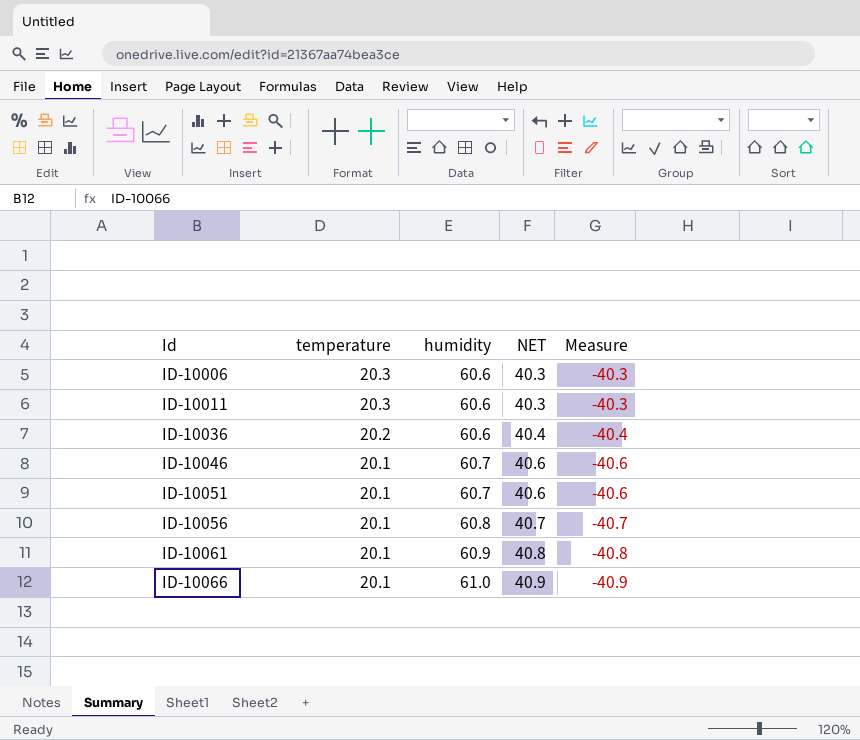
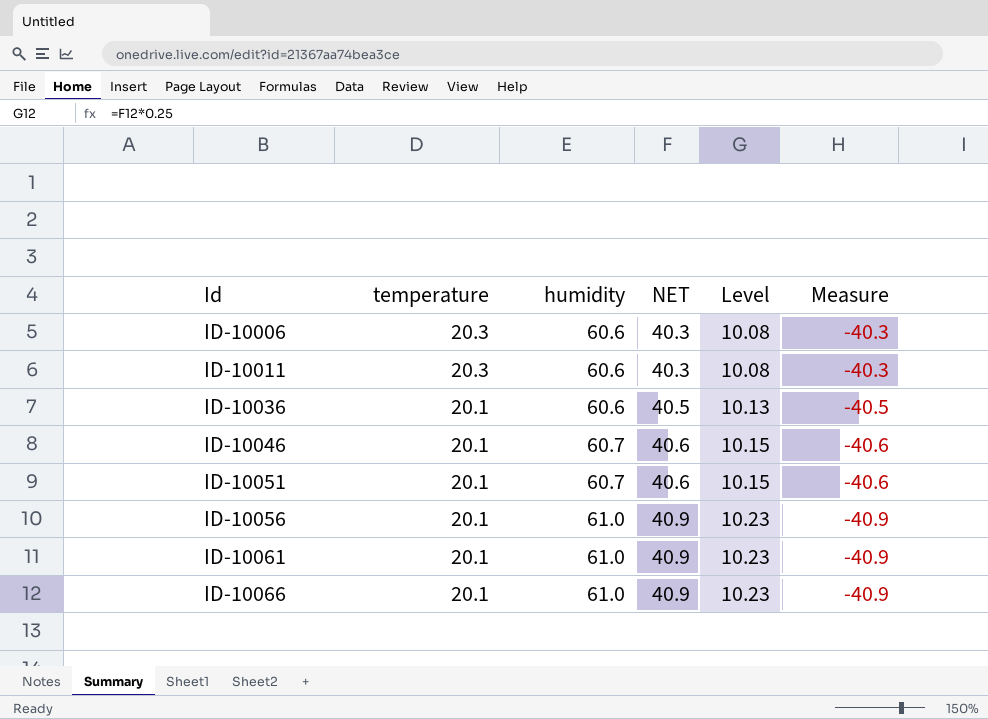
column Level | formula: none -> [NET] * 0.25
ID-10036 | temperature: 20.2 -> 20.1
ID-10036 | NET: 40.4 -> 40.5
ID-10036 | Measure: -40.4 -> -40.5
ID-10056 | humidity: 60.8 -> 61.0
ID-10056 | NET: 40.7 -> 40.9
ID-10056 | Measure: -40.7 -> -40.9
ID-10061 | humidity: 60.9 -> 61.0
ID-10061 | NET: 40.8 -> 40.9
ID-10061 | Measure: -40.8 -> -40.9

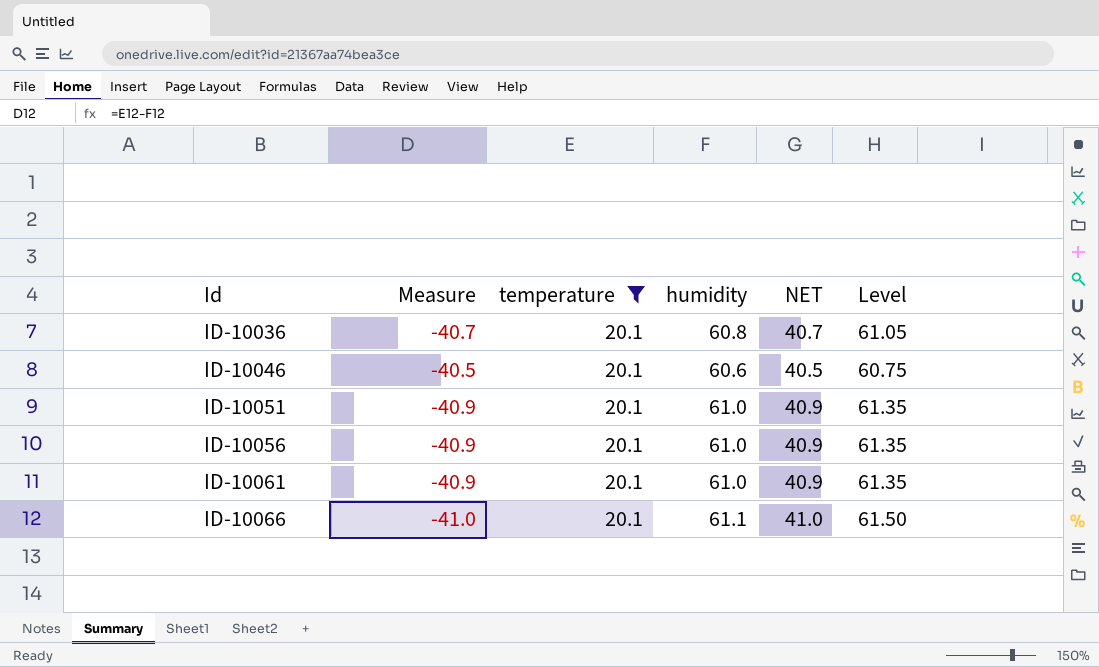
filter: none -> temperature = 20.1
column Measure | position: 6 -> 2
column Level | formula: [NET] * 0.25 -> [NET] * 1.5
ID-10036 | Measure: -40.5 -> -40.7
ID-10036 | humidity: 60.6 -> 60.8
ID-10036 | NET: 40.5 -> 40.7
ID-10046 | Measure: -40.6 -> -40.5
ID-10046 | humidity: 60.7 -> 60.6
ID-10046 | NET: 40.6 -> 40.5
ID-10051 | Measure: -40.6 -> -40.9
ID-10051 | humidity: 60.7 -> 61.0
ID-10051 | NET: 40.6 -> 40.9
ID-10066 | Measure: -40.9 -> -41.0
ID-10066 | humidity: 61.0 -> 61.1
ID-10066 | NET: 40.9 -> 41.0

